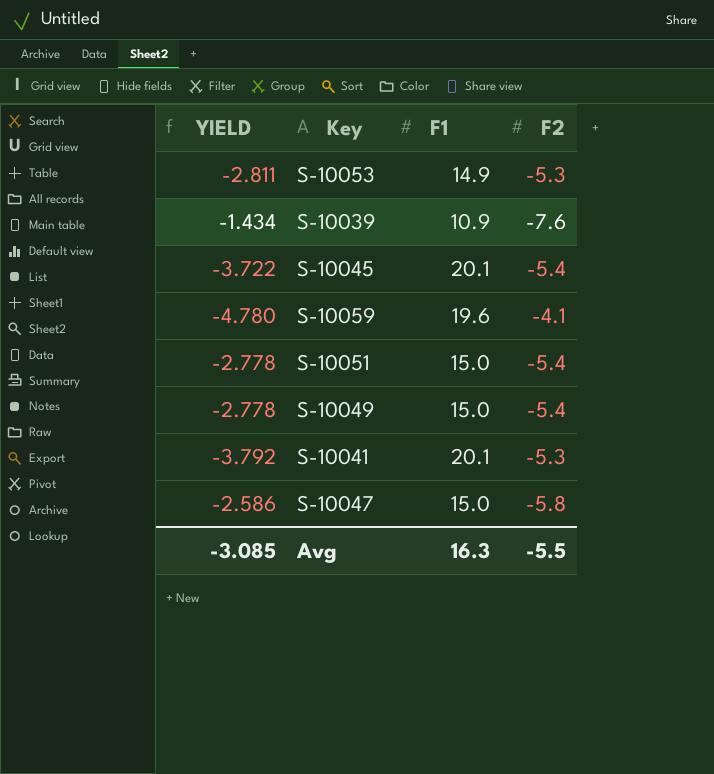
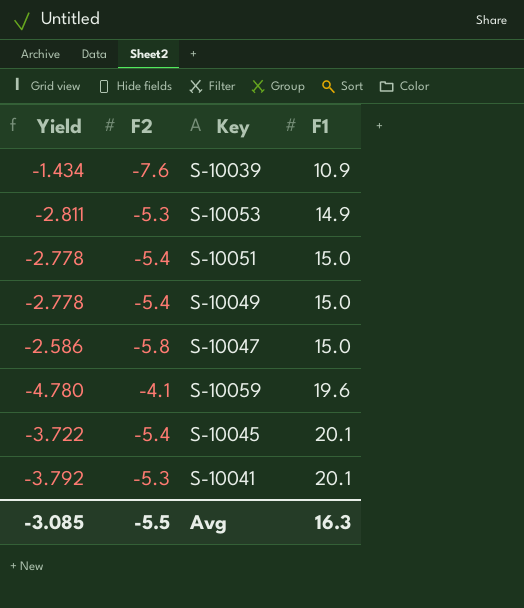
row order: none -> F1 ascending
column name: YIELD -> Yield
column F2 | position: 4 -> 2

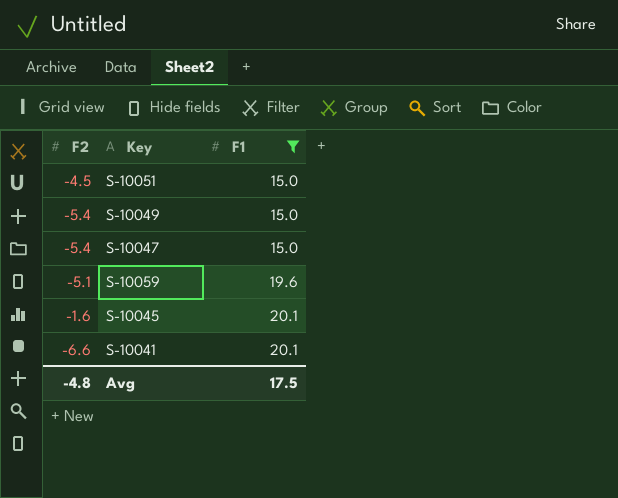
filter: none -> F1 >= 15.0
column Yield | formula: [F1] / [F2] -> none
S-10051 | F2: -5.4 -> -4.5
S-10047 | F2: -5.8 -> -5.4
S-10059 | F2: -4.1 -> -5.1
S-10045 | F2: -5.4 -> -1.6
S-10041 | F2: -5.3 -> -6.6
Avg | F2: -5.5 -> -4.8
Avg | F1: 16.3 -> 17.5

